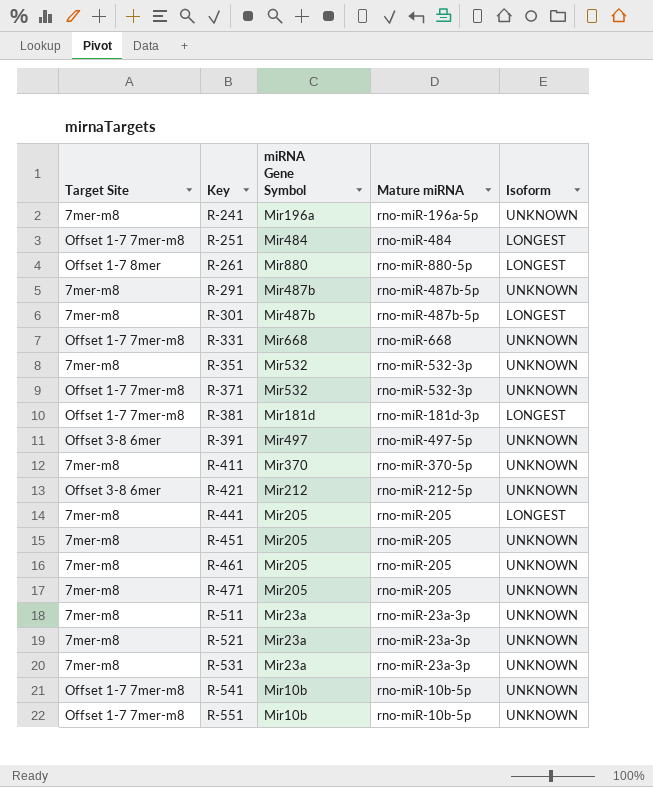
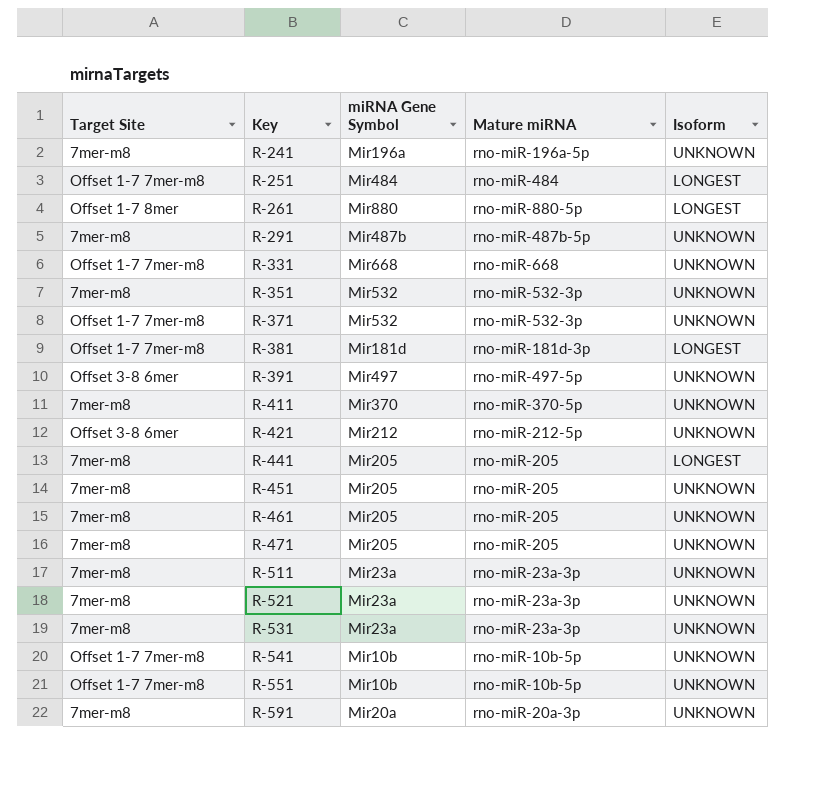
row R-301: 7mer-m8 | Mir487b | rno-miR-487b-5p | LONGEST -> none
row R-591: none -> 7mer-m8 | Mir20a | rno-miR-20a-3p | UNKNOWN

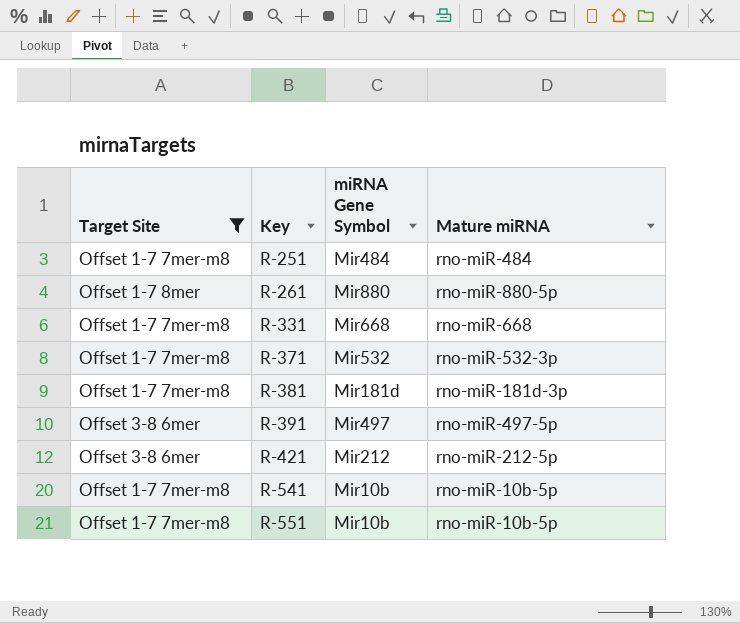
filter: none -> Target Site != 7mer-m8
column Isoform | position: 5 -> none

